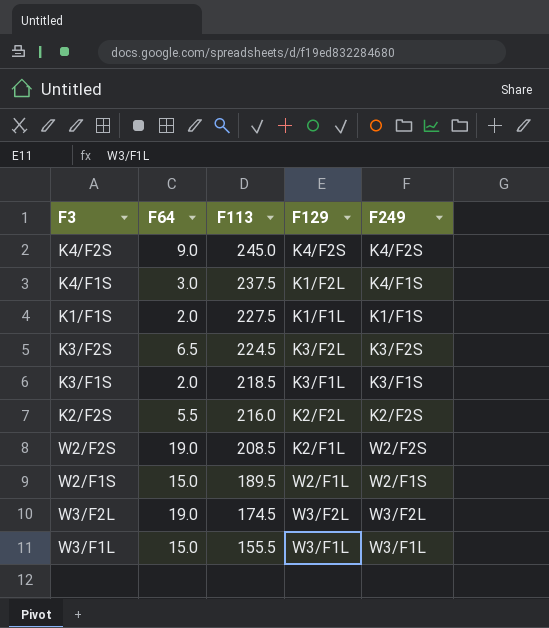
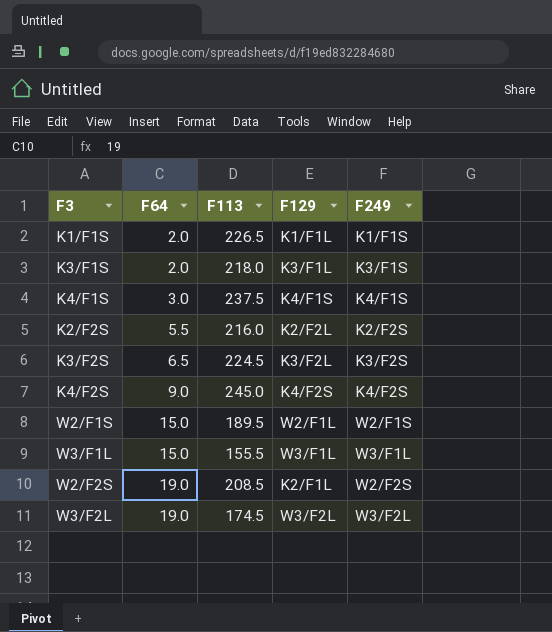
row order: F113 descending -> F64 ascending
K1/F1S | F113: 227.5 -> 226.5
K3/F1S | F113: 218.5 -> 218.0
K4/F1S | F129: K1/F2L -> K4/F1S

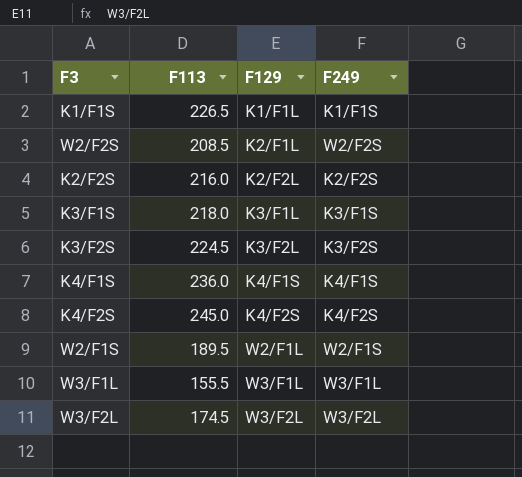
row order: F64 ascending -> F129 ascending
column F64 | position: 2 -> none
K4/F1S | F113: 237.5 -> 236.0

